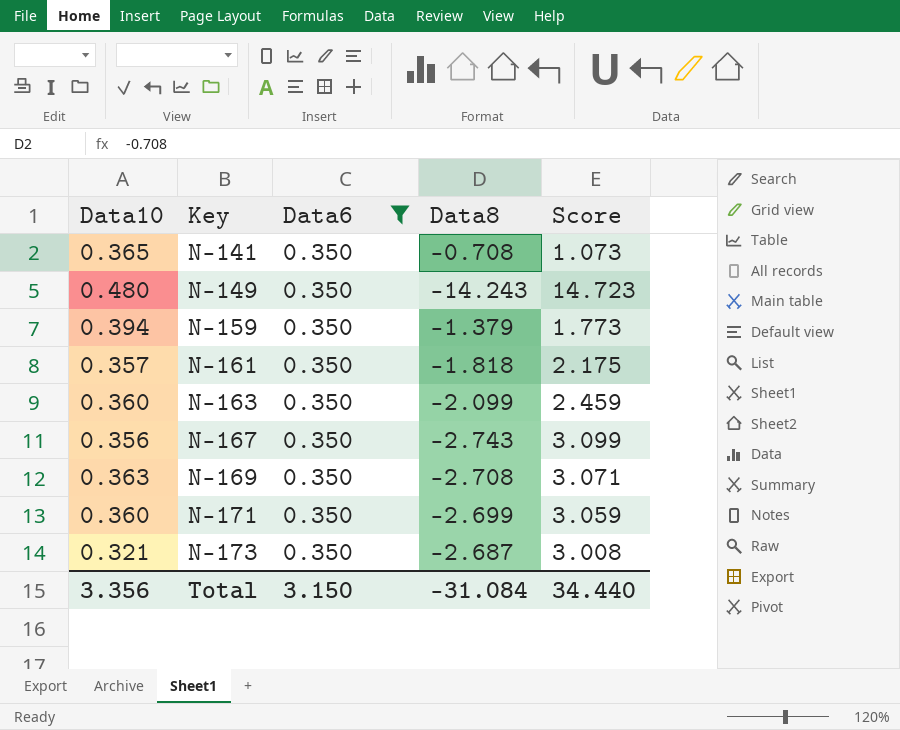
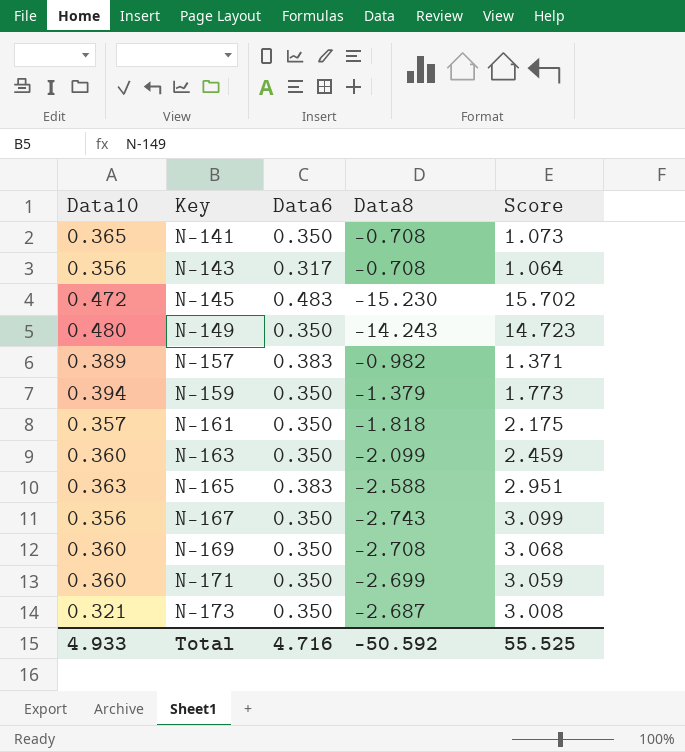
filter: Data6 = 0.350 -> none
N-169 | Data10: 0.363 -> 0.360
N-169 | Score: 3.071 -> 3.068
Total | Data10: 3.356 -> 4.933
Total | Data6: 3.150 -> 4.716
Total | Data8: -31.084 -> -50.592
Total | Score: 34.440 -> 55.525

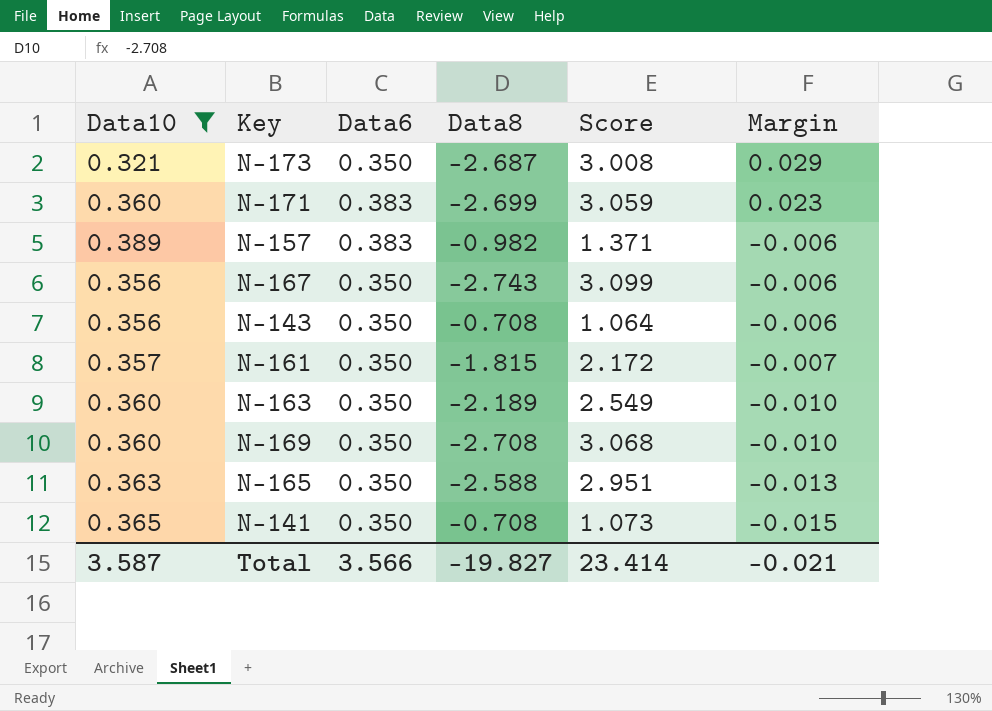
filter: none -> Data10 <= 0.389
row order: Key ascending -> Margin descending
column Margin | formula: none -> [Data6] - [Data10]
N-171 | Data6: 0.350 -> 0.383
N-143 | Data6: 0.317 -> 0.350
N-161 | Data8: -1.818 -> -1.815
N-161 | Score: 2.175 -> 2.172
N-163 | Data8: -2.099 -> -2.189
N-163 | Score: 2.459 -> 2.549
N-165 | Data6: 0.383 -> 0.350
Total | Data10: 4.933 -> 3.587
Total | Data6: 4.716 -> 3.566
Total | Data8: -50.592 -> -19.827
Total | Score: 55.525 -> 23.414

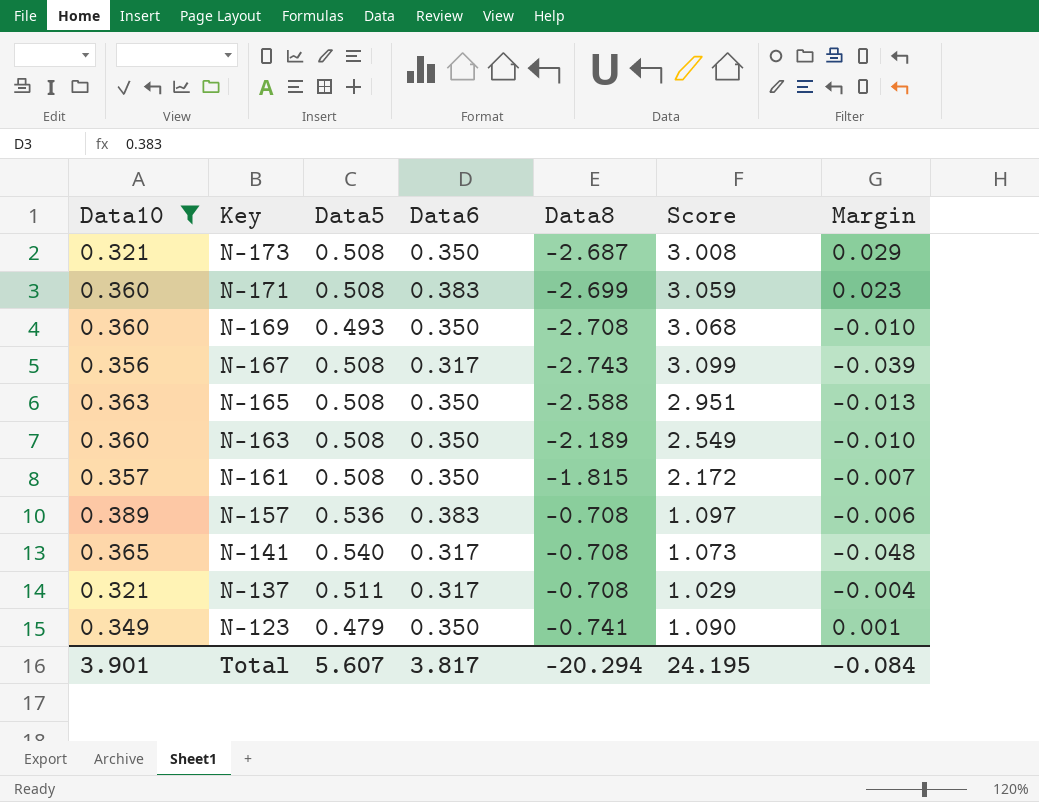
row order: Margin descending -> Key descending
column Data5 | position: none -> 3
row N-143: 0.356 | 0.350 | -0.708 | 1.064 | -0.006 -> none
N-167 | Data6: 0.350 -> 0.317
N-167 | Margin: -0.006 -> -0.039
N-157 | Data8: -0.982 -> -0.708
N-157 | Score: 1.371 -> 1.097
N-141 | Data6: 0.350 -> 0.317
N-141 | Margin: -0.015 -> -0.048
row N-137: none -> 0.321 | 0.511 | 0.317 | -0.708 | 1.029 | -0.004
row N-123: none -> 0.349 | 0.479 | 0.350 | -0.741 | 1.090 | 0.001
Total | Data10: 3.587 -> 3.901
Total | Data6: 3.566 -> 3.817
Total | Data8: -19.827 -> -20.294
Total | Score: 23.414 -> 24.195
Total | Margin: -0.021 -> -0.084

